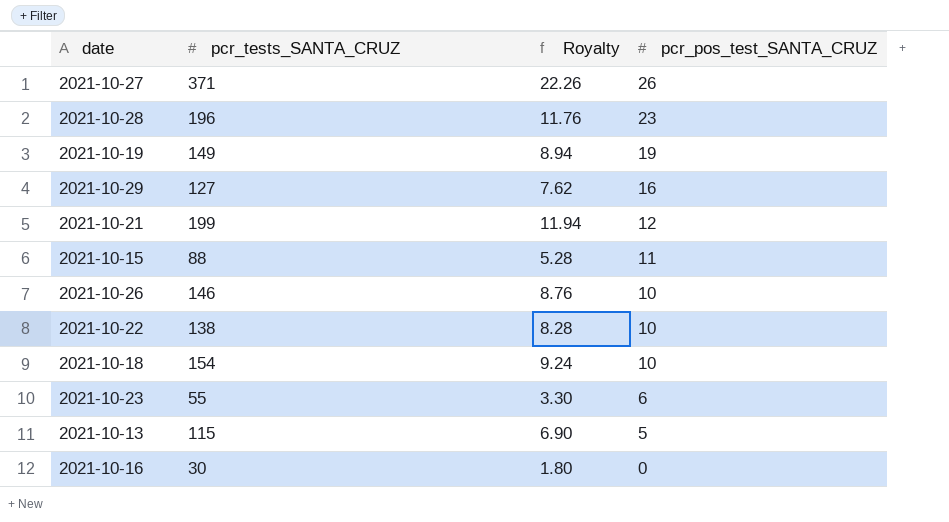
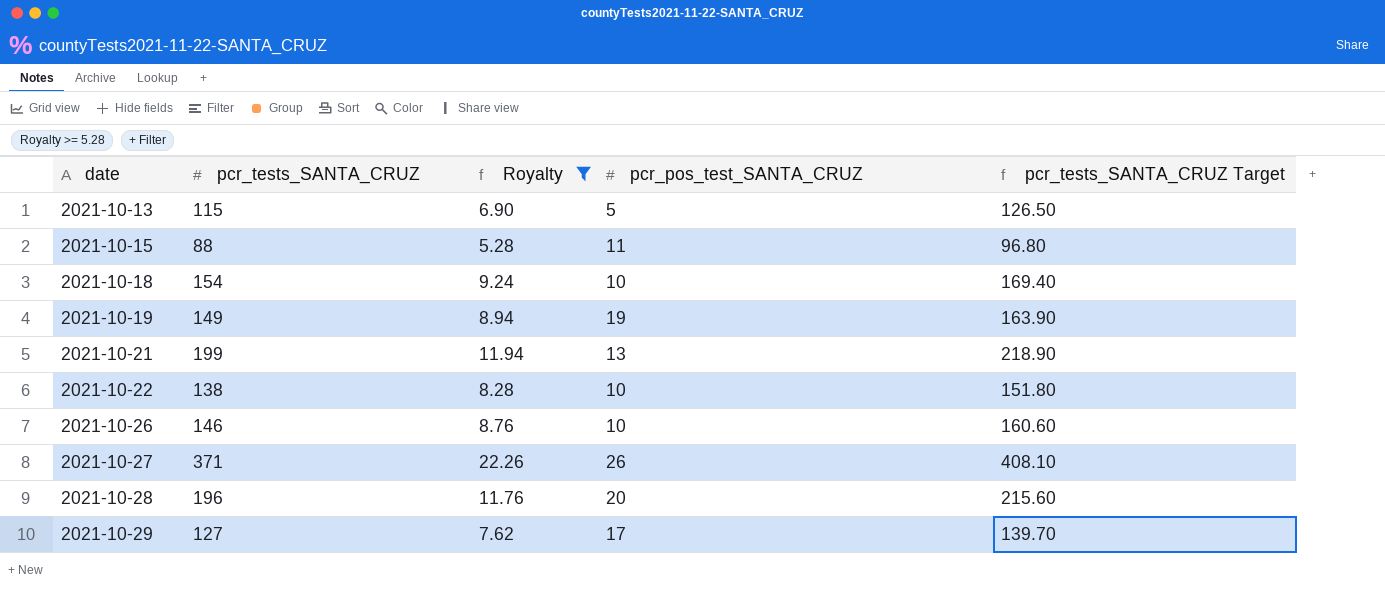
filter: none -> Royalty >= 5.28
row order: pcr_pos_test_SANTA_CRUZ descending -> date ascending
column pcr_tests_SANTA_CRUZ Target | formula: none -> [pcr_tests_SANTA_CRUZ] * 1.1
2021-10-21 | pcr_pos_test_SANTA_CRUZ: 12 -> 13
2021-10-28 | pcr_pos_test_SANTA_CRUZ: 23 -> 20
2021-10-29 | pcr_pos_test_SANTA_CRUZ: 16 -> 17

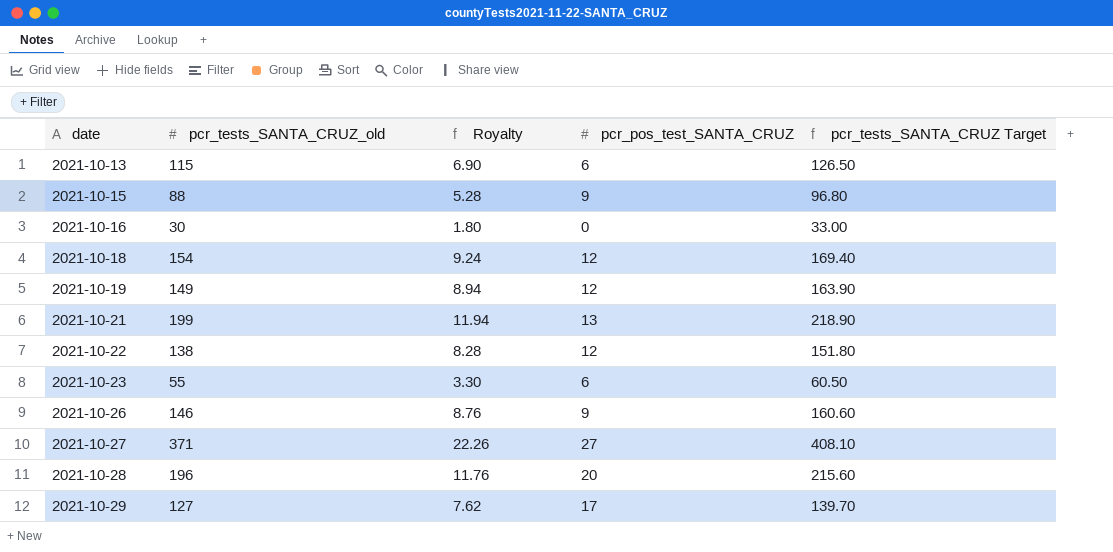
filter: Royalty >= 5.28 -> none
column name: pcr_tests_SANTA_CRUZ -> pcr_tests_SANTA_CRUZ_old
2021-10-13 | pcr_pos_test_SANTA_CRUZ: 5 -> 6
2021-10-15 | pcr_pos_test_SANTA_CRUZ: 11 -> 9
2021-10-18 | pcr_pos_test_SANTA_CRUZ: 10 -> 12
2021-10-19 | pcr_pos_test_SANTA_CRUZ: 19 -> 12
2021-10-22 | pcr_pos_test_SANTA_CRUZ: 10 -> 12
2021-10-26 | pcr_pos_test_SANTA_CRUZ: 10 -> 9
2021-10-27 | pcr_pos_test_SANTA_CRUZ: 26 -> 27

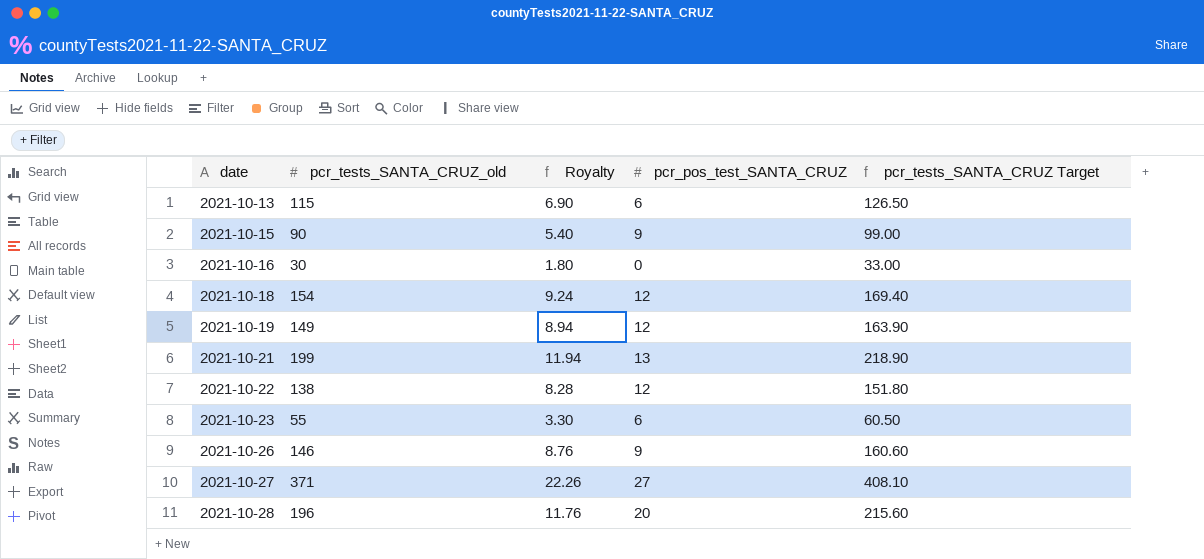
row 2021-10-29: 127 | 7.62 | 17 | 139.70 -> none
2021-10-15 | pcr_tests_SANTA_CRUZ_old: 88 -> 90
2021-10-15 | Royalty: 5.28 -> 5.40
2021-10-15 | pcr_tests_SANTA_CRUZ Target: 96.80 -> 99.00

